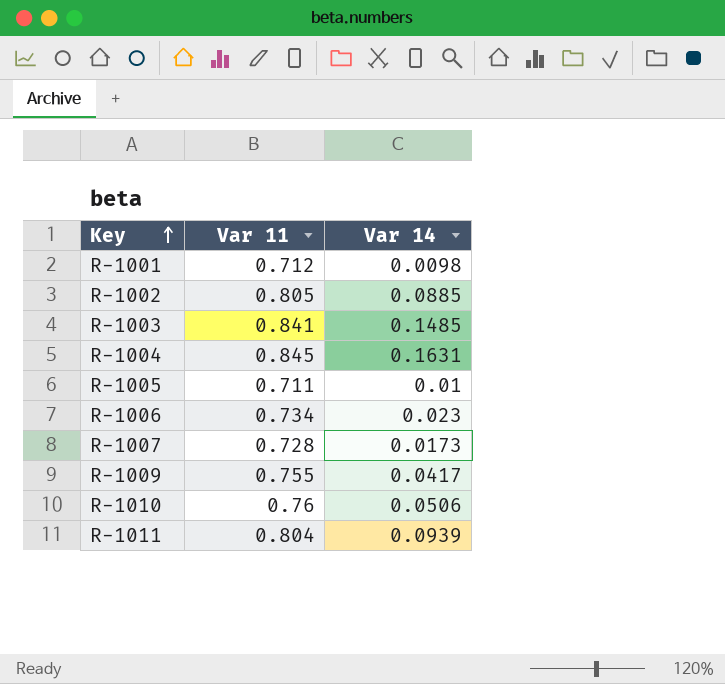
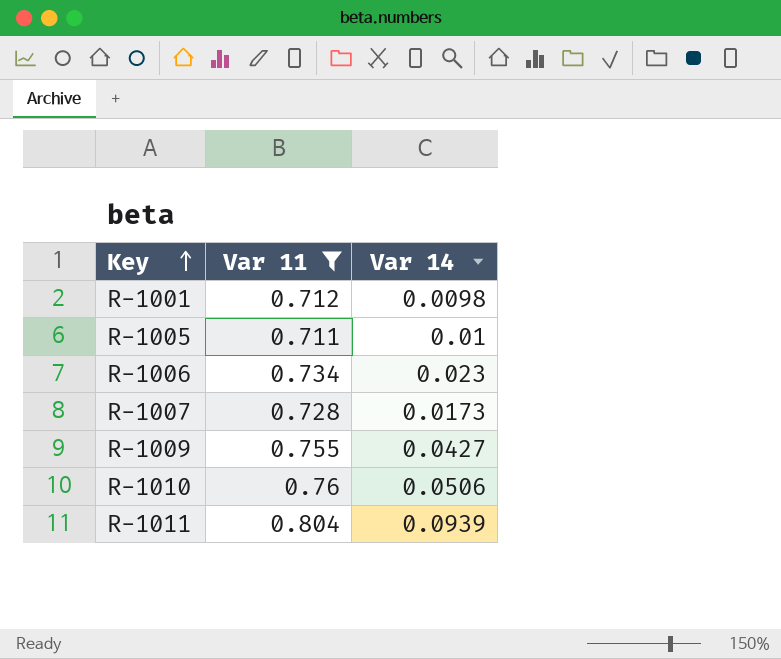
filter: none -> Var 11 <= 0.804
R-1009 | Var 14: 0.0417 -> 0.0427

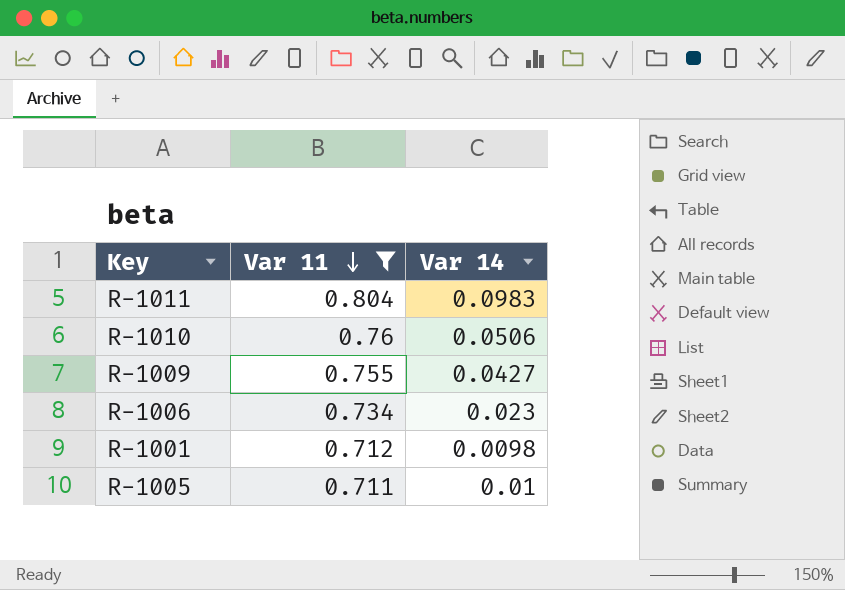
row order: Key ascending -> Var 11 descending
row R-1007: 0.728 | 0.0173 -> none
R-1011 | Var 14: 0.0939 -> 0.0983

